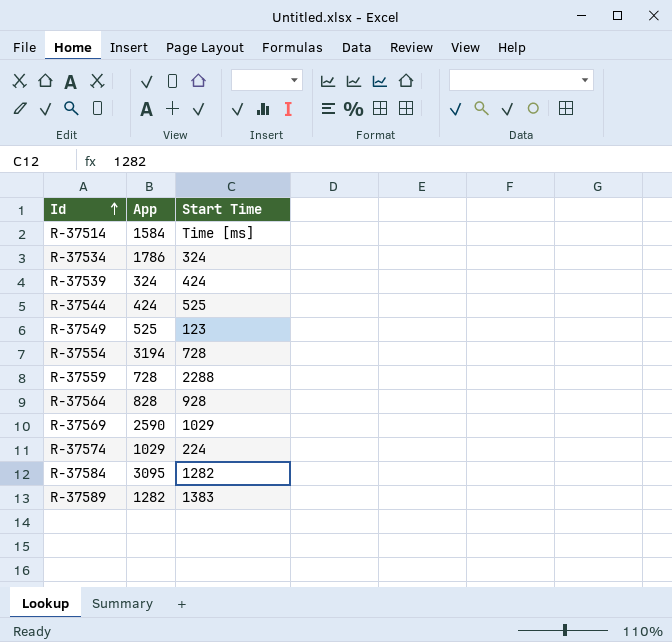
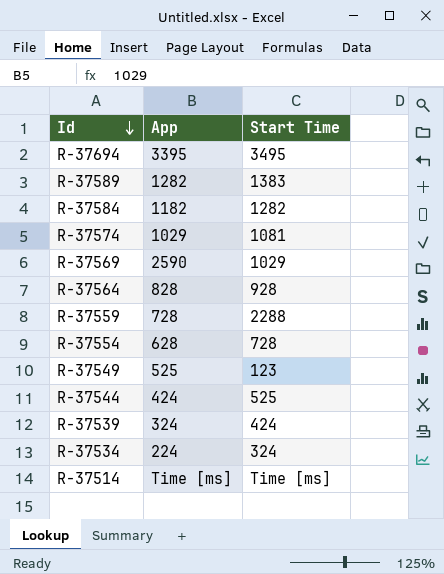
row order: Id ascending -> Id descending
row R-37694: none -> 3395 | 3495
R-37584 | App: 3095 -> 1182
R-37574 | Start Time: 224 -> 1081
R-37554 | App: 3194 -> 628
R-37534 | App: 1786 -> 224
R-37514 | App: 1584 -> Time [ms]

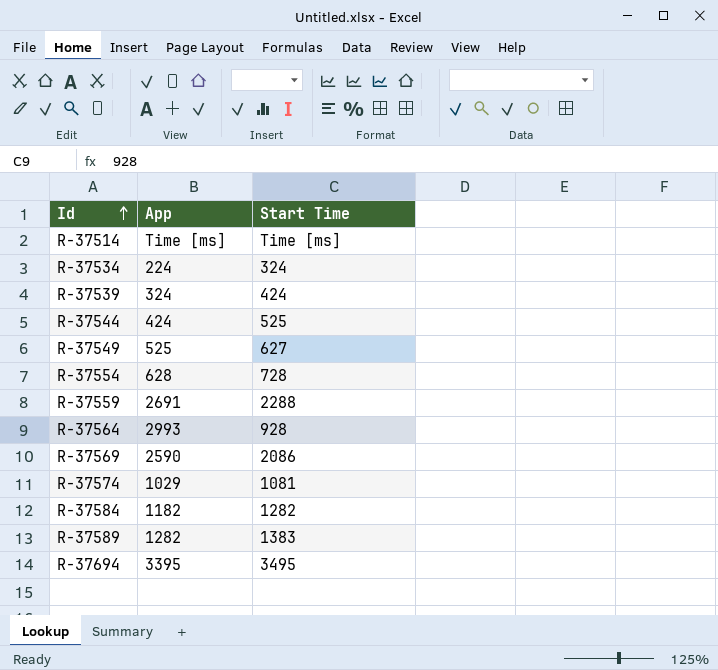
row order: Id descending -> Id ascending
R-37549 | Start Time: 123 -> 627
R-37559 | App: 728 -> 2691
R-37564 | App: 828 -> 2993
R-37569 | Start Time: 1029 -> 2086

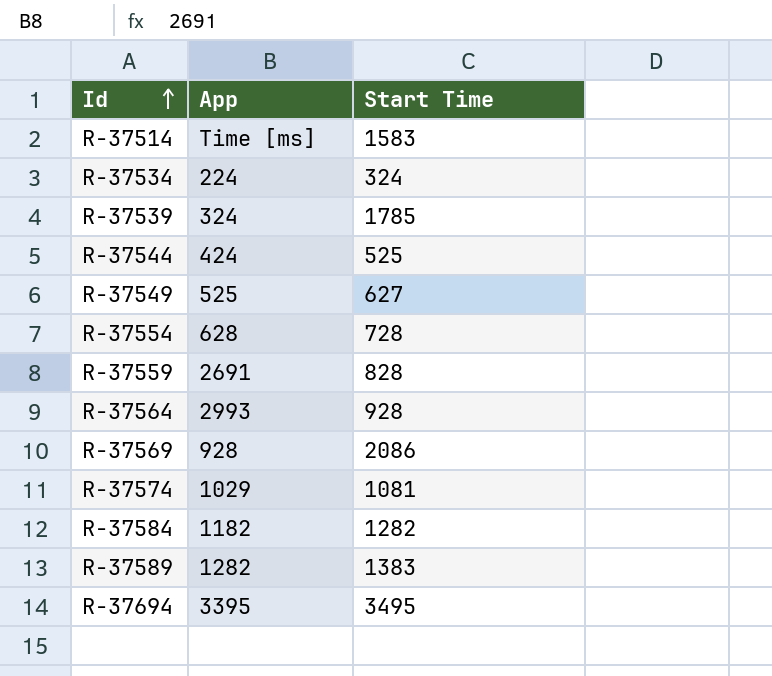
R-37514 | Start Time: Time [ms] -> 1583
R-37539 | Start Time: 424 -> 1785
R-37559 | Start Time: 2288 -> 828
R-37569 | App: 2590 -> 928

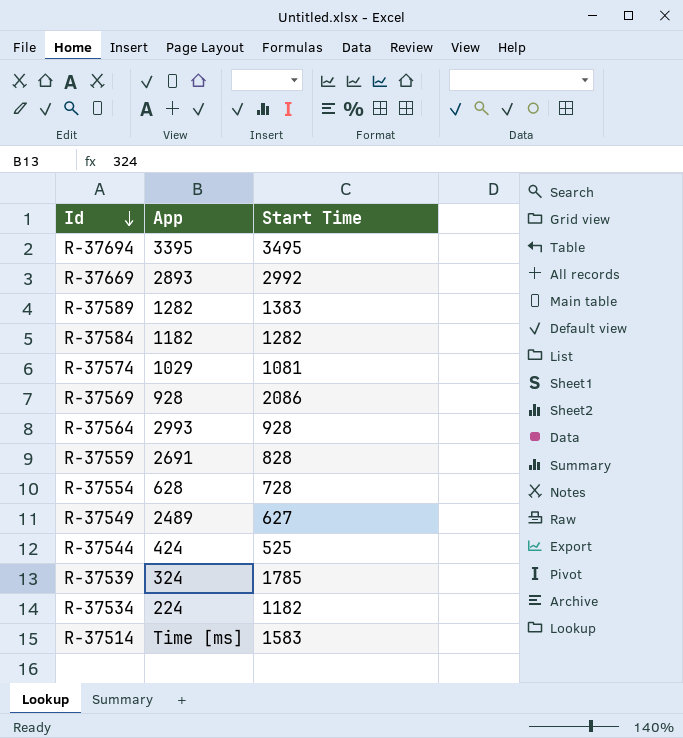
row order: Id ascending -> Id descending
row R-37669: none -> 2893 | 2992
R-37549 | App: 525 -> 2489
R-37534 | Start Time: 324 -> 1182

